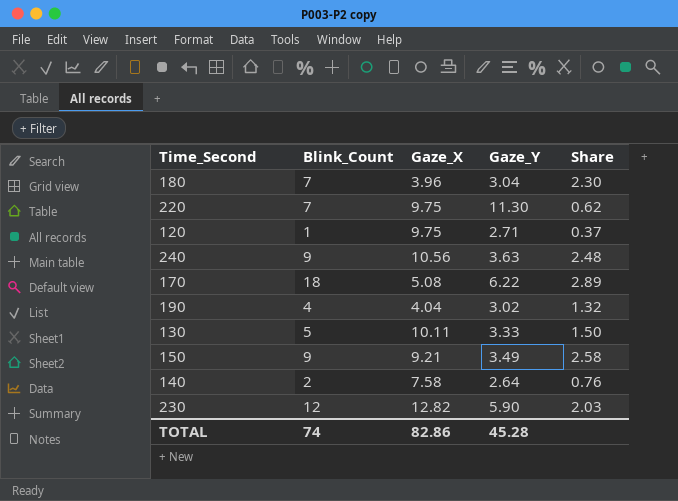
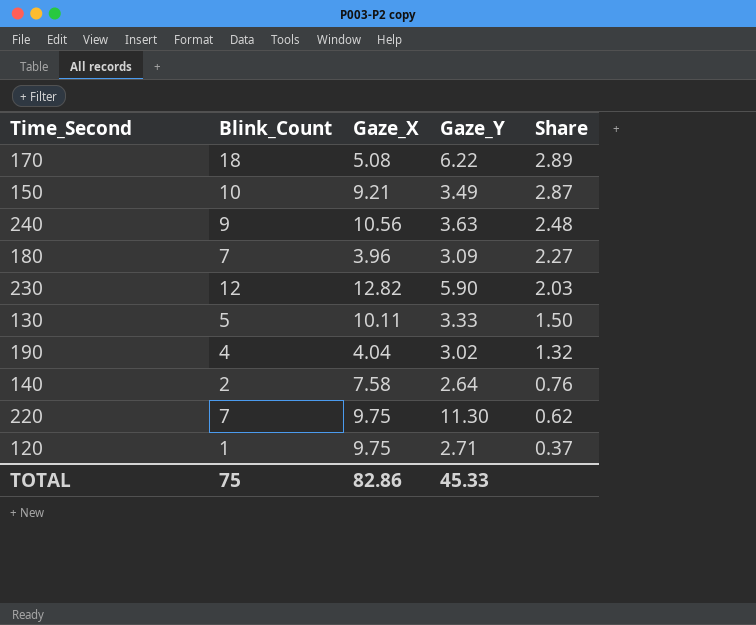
row order: none -> Share descending
150 | Blink_Count: 9 -> 10
150 | Share: 2.58 -> 2.87
180 | Gaze_Y: 3.04 -> 3.09
180 | Share: 2.30 -> 2.27
TOTAL | Blink_Count: 74 -> 75
TOTAL | Gaze_Y: 45.28 -> 45.33

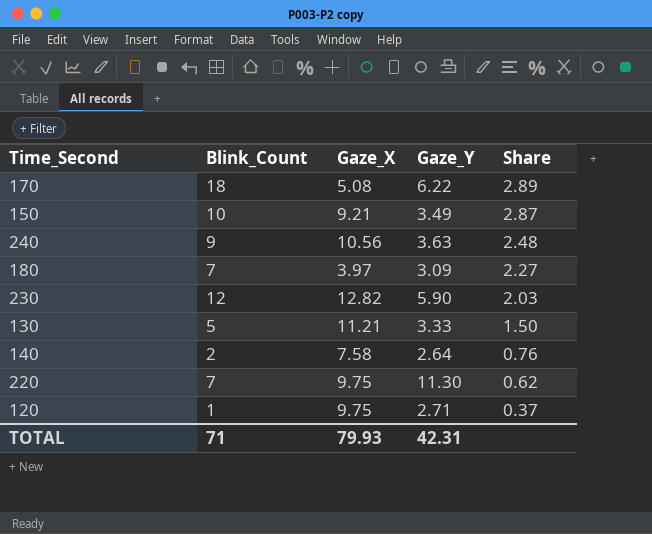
row 190: 4 | 4.04 | 3.02 | 1.32 -> none
180 | Gaze_X: 3.96 -> 3.97
130 | Gaze_X: 10.11 -> 11.21
TOTAL | Blink_Count: 75 -> 71
TOTAL | Gaze_X: 82.86 -> 79.93
TOTAL | Gaze_Y: 45.33 -> 42.31

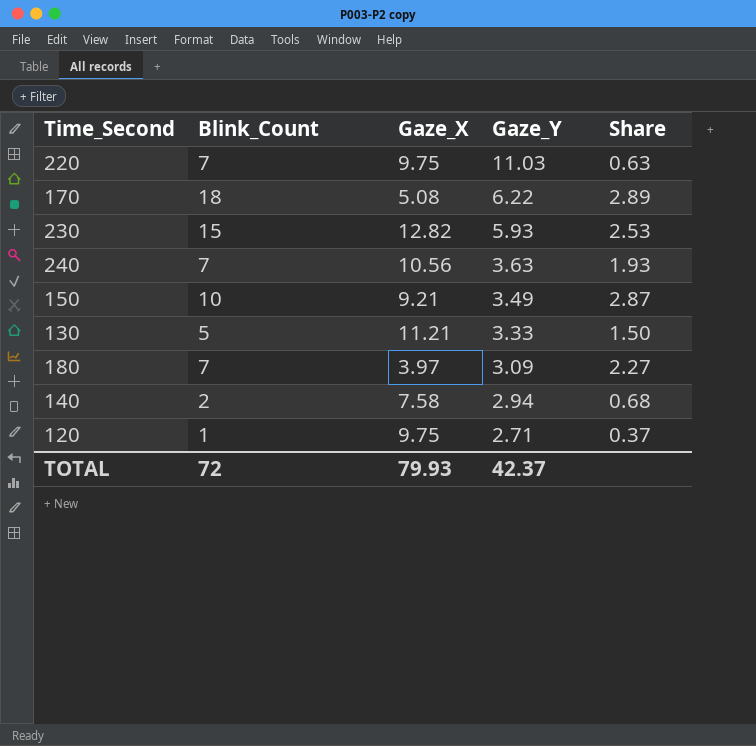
row order: Share descending -> Gaze_Y descending
220 | Gaze_Y: 11.30 -> 11.03
220 | Share: 0.62 -> 0.63
230 | Blink_Count: 12 -> 15
230 | Gaze_Y: 5.90 -> 5.93
230 | Share: 2.03 -> 2.53
240 | Blink_Count: 9 -> 7
240 | Share: 2.48 -> 1.93
140 | Gaze_Y: 2.64 -> 2.94
140 | Share: 0.76 -> 0.68
TOTAL | Blink_Count: 71 -> 72
TOTAL | Gaze_Y: 42.31 -> 42.37

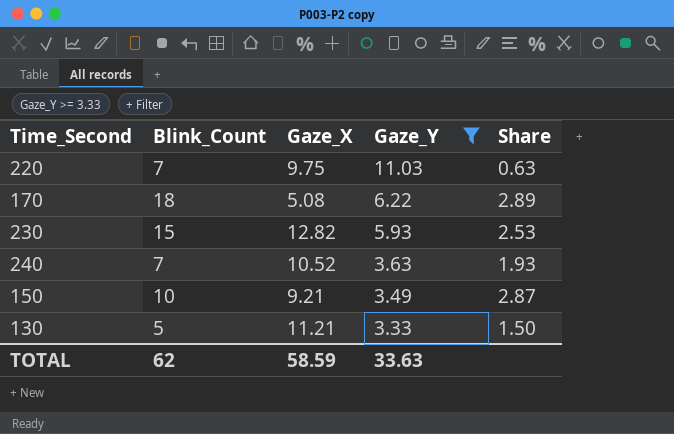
filter: none -> Gaze_Y >= 3.33
240 | Gaze_X: 10.56 -> 10.52
TOTAL | Blink_Count: 72 -> 62
TOTAL | Gaze_X: 79.93 -> 58.59
TOTAL | Gaze_Y: 42.37 -> 33.63

